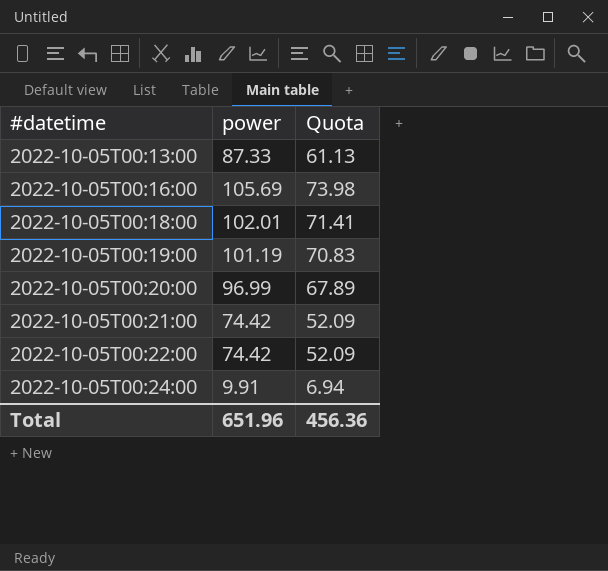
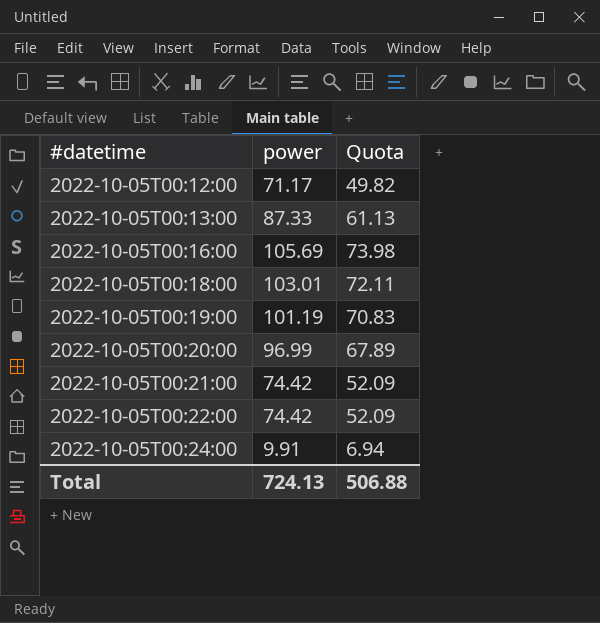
row 2022-10-05T00:12:00: none -> 71.17 | 49.82
2022-10-05T00:18:00 | power: 102.01 -> 103.01
2022-10-05T00:18:00 | Quota: 71.41 -> 72.11
Total | power: 651.96 -> 724.13
Total | Quota: 456.36 -> 506.88

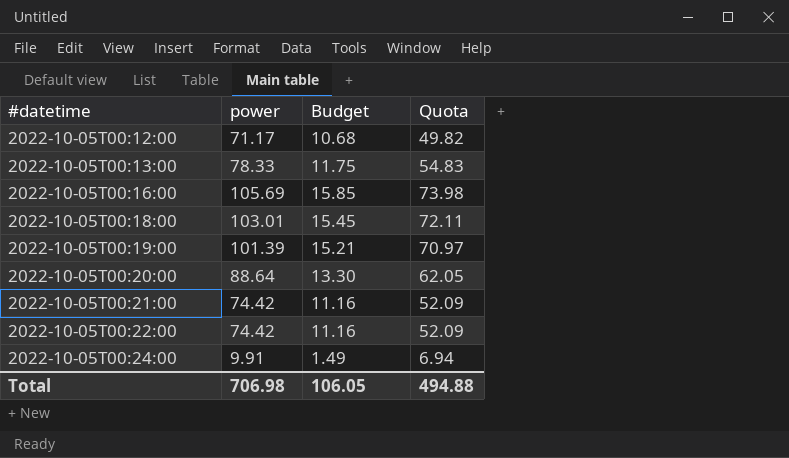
column Budget | formula: none -> [power] * 0.15
2022-10-05T00:13:00 | power: 87.33 -> 78.33
2022-10-05T00:13:00 | Quota: 61.13 -> 54.83
2022-10-05T00:19:00 | power: 101.19 -> 101.39
2022-10-05T00:19:00 | Quota: 70.83 -> 70.97
2022-10-05T00:20:00 | power: 96.99 -> 88.64
2022-10-05T00:20:00 | Quota: 67.89 -> 62.05
Total | power: 724.13 -> 706.98
Total | Quota: 506.88 -> 494.88

